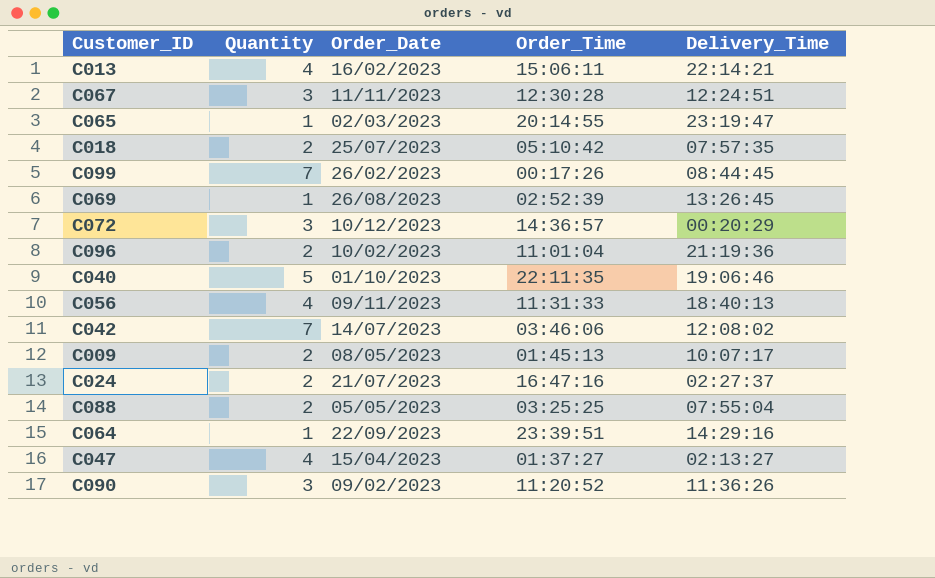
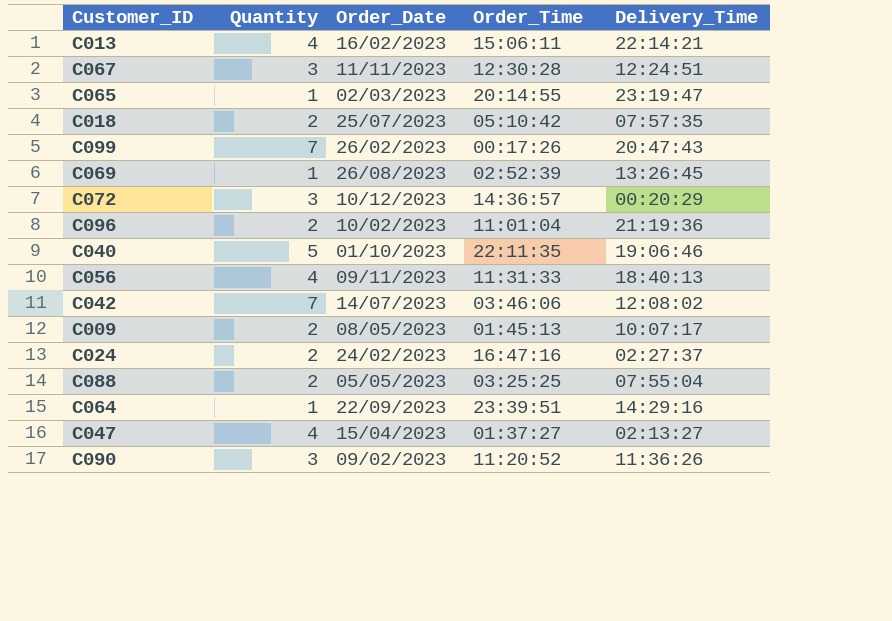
C099 | Delivery_Time: 08:44:45 -> 20:47:43
C024 | Order_Date: 21/07/2023 -> 24/02/2023

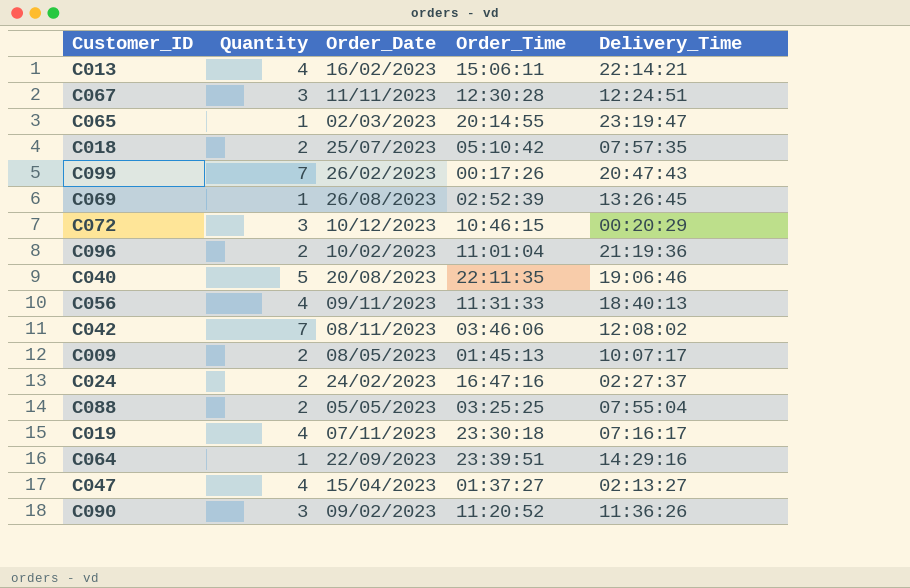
C072 | Order_Time: 14:36:57 -> 10:46:15
C040 | Order_Date: 01/10/2023 -> 20/08/2023
C042 | Order_Date: 14/07/2023 -> 08/11/2023
row C019: none -> 4 | 07/11/2023 | 23:30:18 | 07:16:17

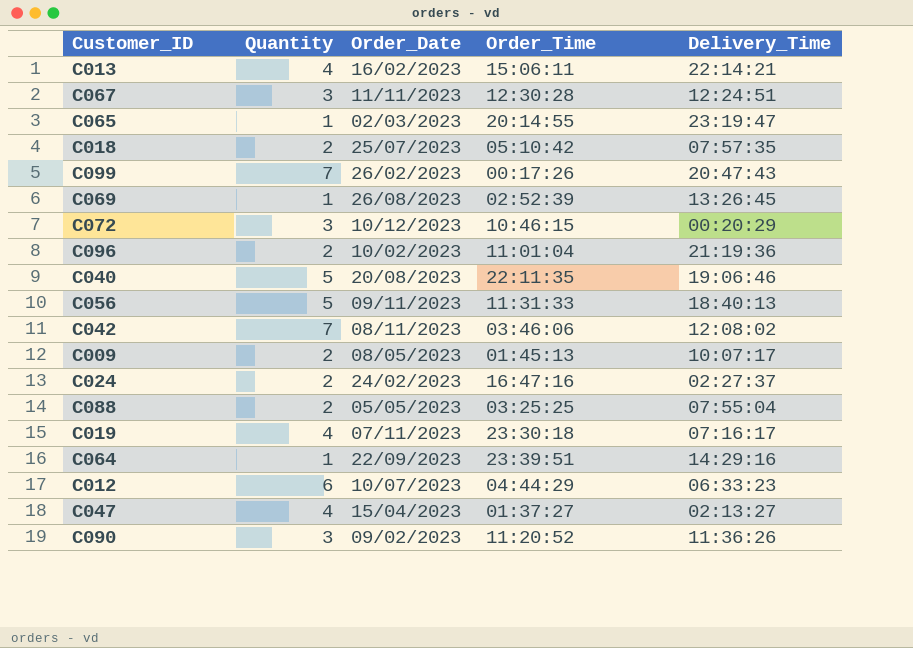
C056 | Quantity: 4 -> 5
row C012: none -> 6 | 10/07/2023 | 04:44:29 | 06:33:23

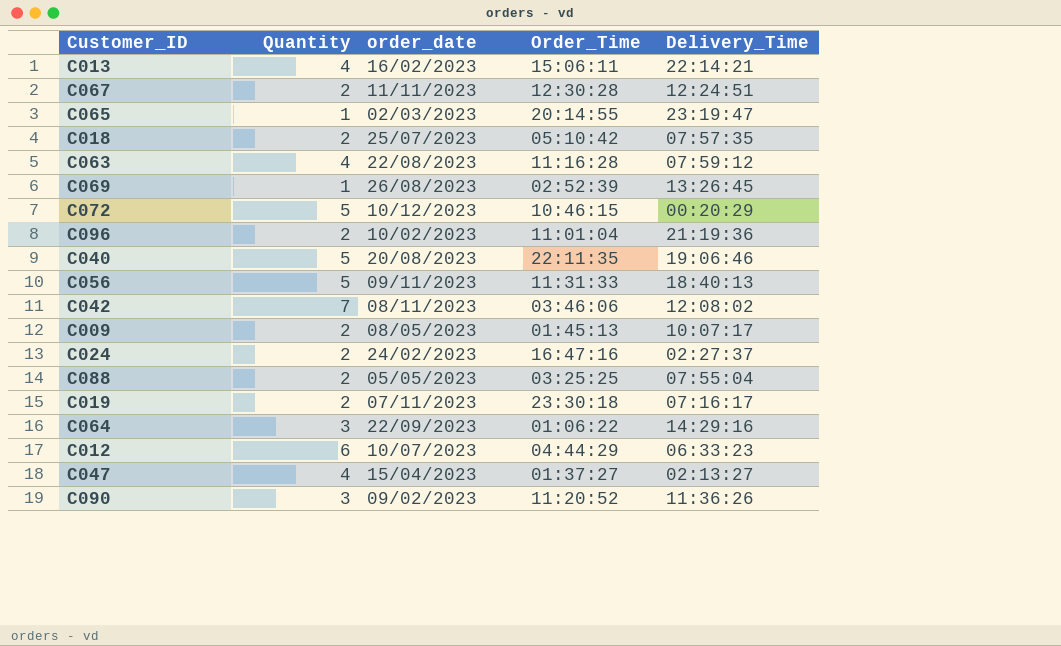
column name: Order_Date -> order_date
row C099: 7 | 26/02/2023 | 00:17:26 | 20:47:43 -> none
C067 | Quantity: 3 -> 2
row C063: none -> 4 | 22/08/2023 | 11:16:28 | 07:59:12
C072 | Quantity: 3 -> 5
C019 | Quantity: 4 -> 2
C064 | Quantity: 1 -> 3
C064 | Order_Time: 23:39:51 -> 01:06:22

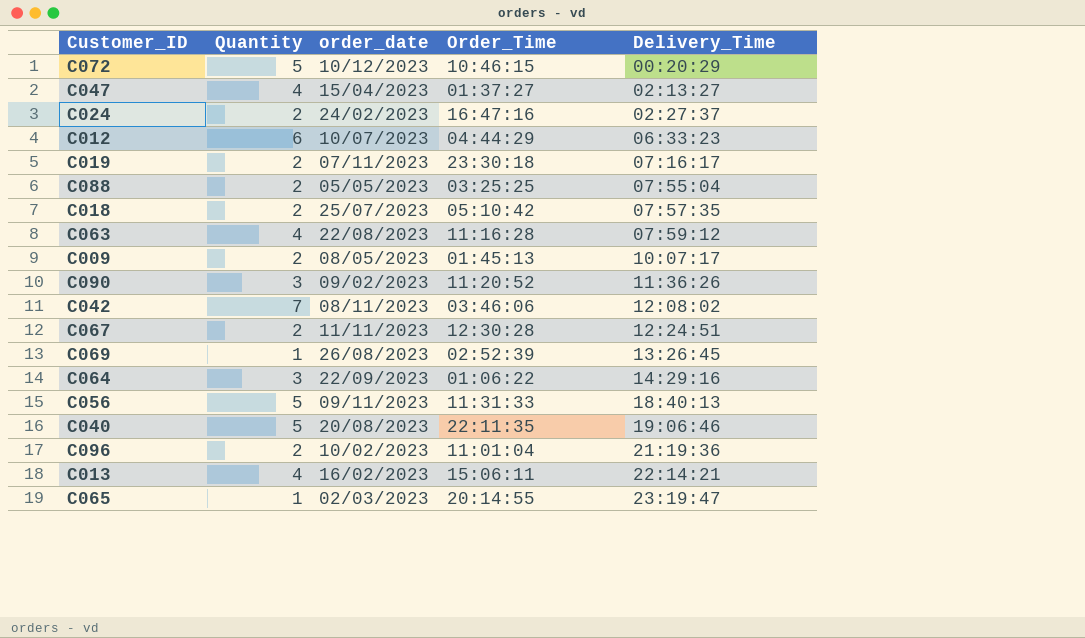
row order: none -> Delivery_Time ascending

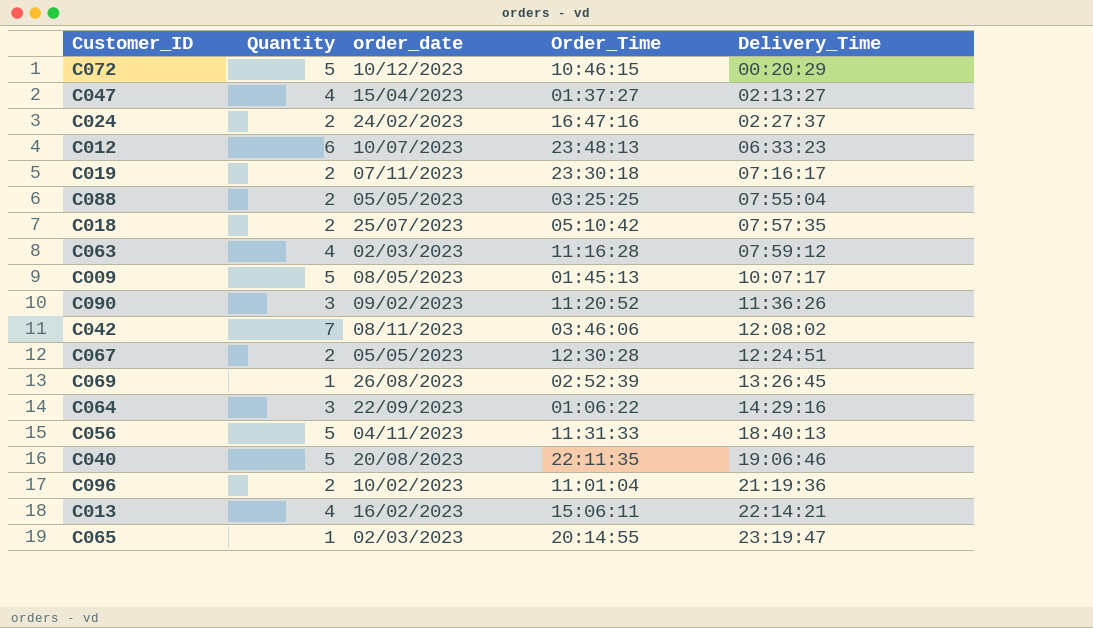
C012 | Order_Time: 04:44:29 -> 23:48:13
C063 | order_date: 22/08/2023 -> 02/03/2023
C009 | Quantity: 2 -> 5
C067 | order_date: 11/11/2023 -> 05/05/2023
C056 | order_date: 09/11/2023 -> 04/11/2023

